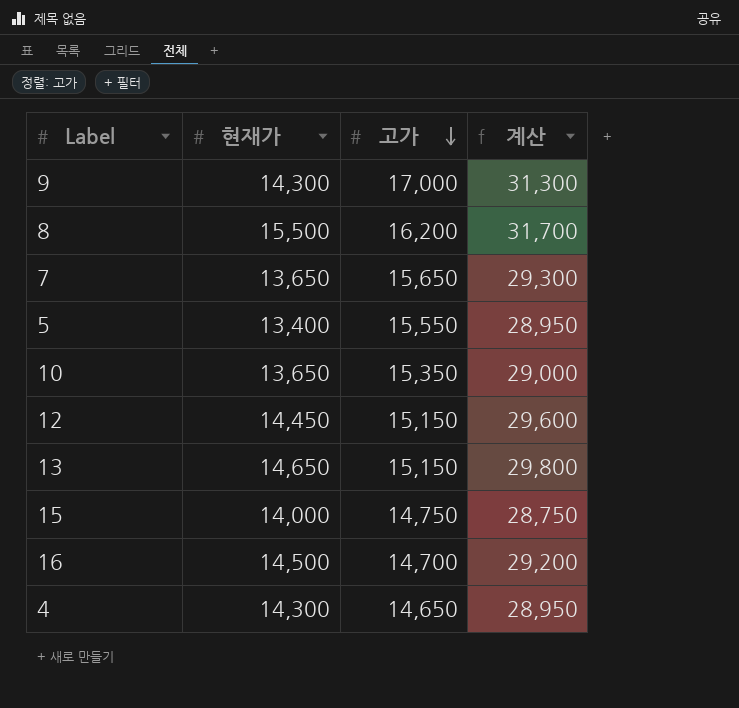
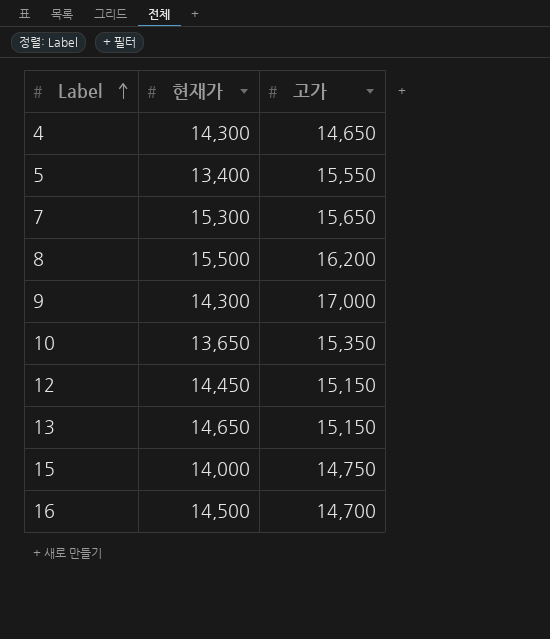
row order: 고가 descending -> Label ascending
column 계산 | formula: [현재가] + [고가] -> none
7 | 현재가: 13,650 -> 15,300

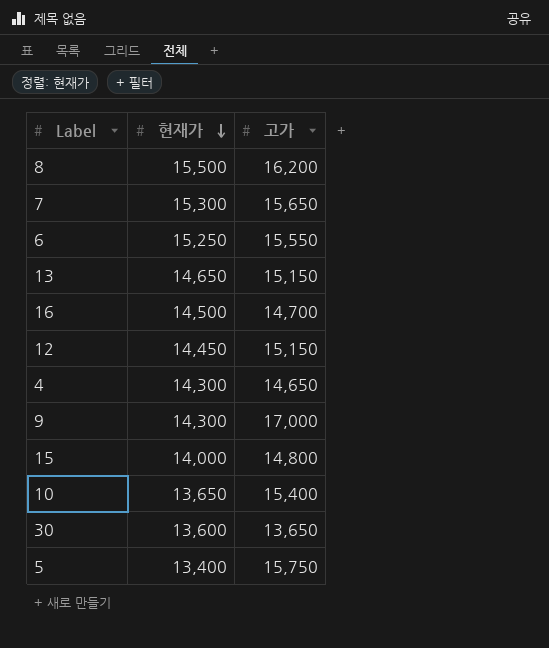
row order: Label ascending -> 현재가 descending
row 6: none -> 15,250 | 15,550
15 | 고가: 14,750 -> 14,800
10 | 고가: 15,350 -> 15,400
row 30: none -> 13,600 | 13,650
5 | 고가: 15,550 -> 15,750

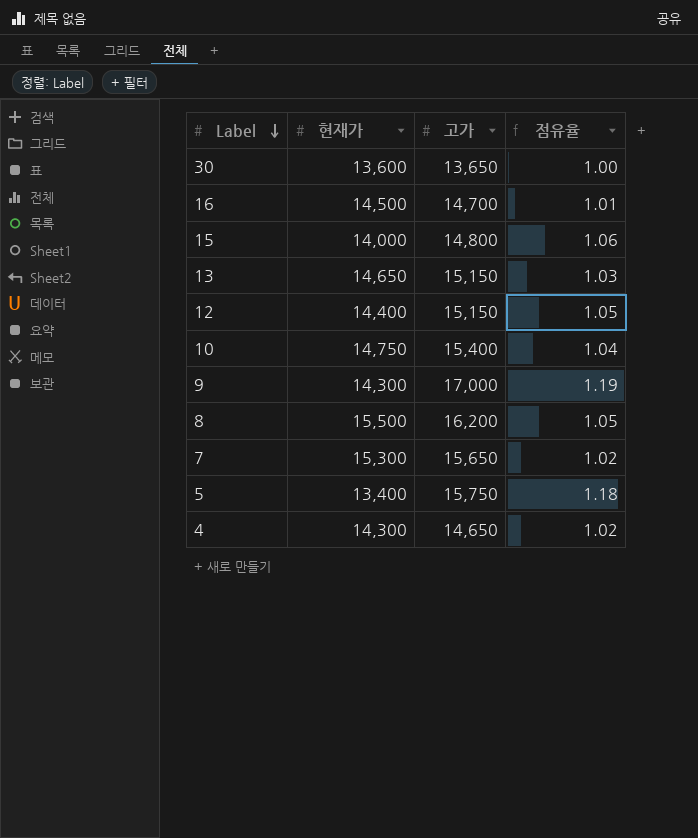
row order: 현재가 descending -> Label descending
column 점유율 | formula: none -> [고가] / [현재가]
row 6: 15,250 | 15,550 -> none
12 | 현재가: 14,450 -> 14,400
10 | 현재가: 13,650 -> 14,750

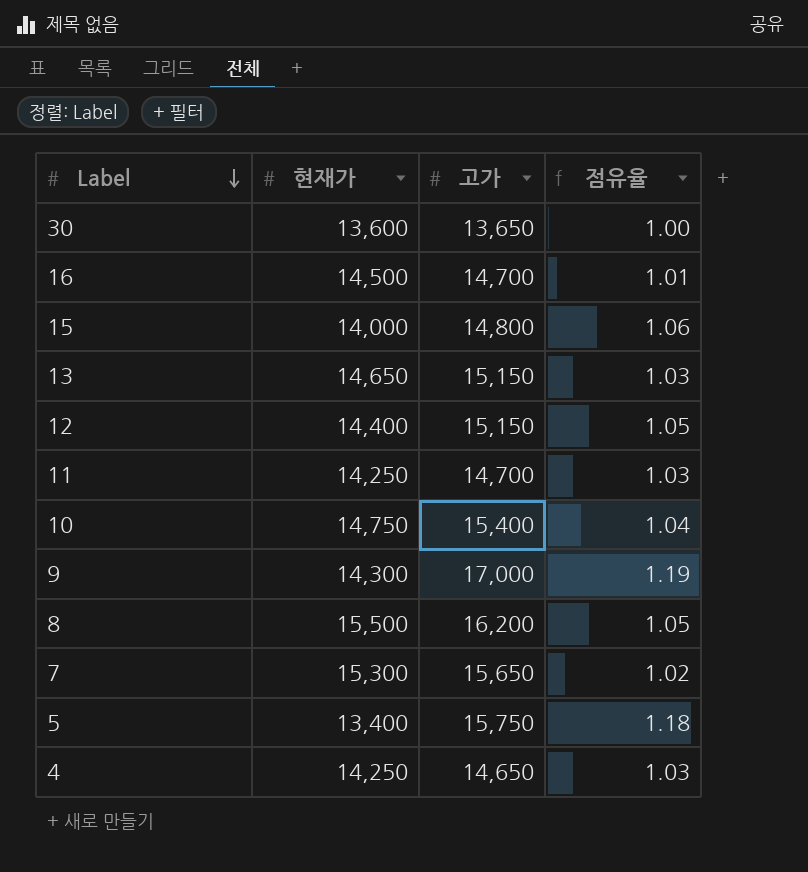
row 11: none -> 14,250 | 14,700 | 1.03
4 | 현재가: 14,300 -> 14,250
4 | 점유율: 1.02 -> 1.03

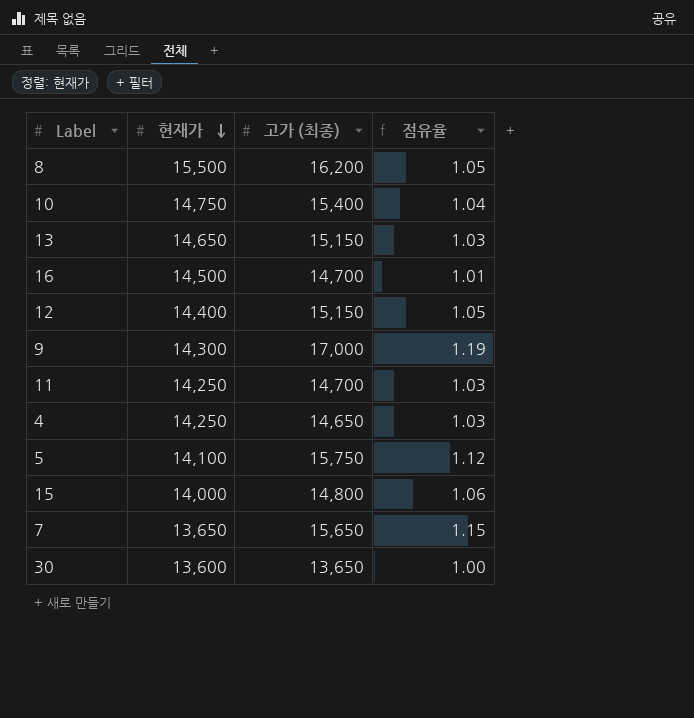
row order: Label descending -> 현재가 descending
column name: 고가 -> 고가 (최종)
5 | 현재가: 13,400 -> 14,100
5 | 점유율: 1.18 -> 1.12
7 | 현재가: 15,300 -> 13,650
7 | 점유율: 1.02 -> 1.15

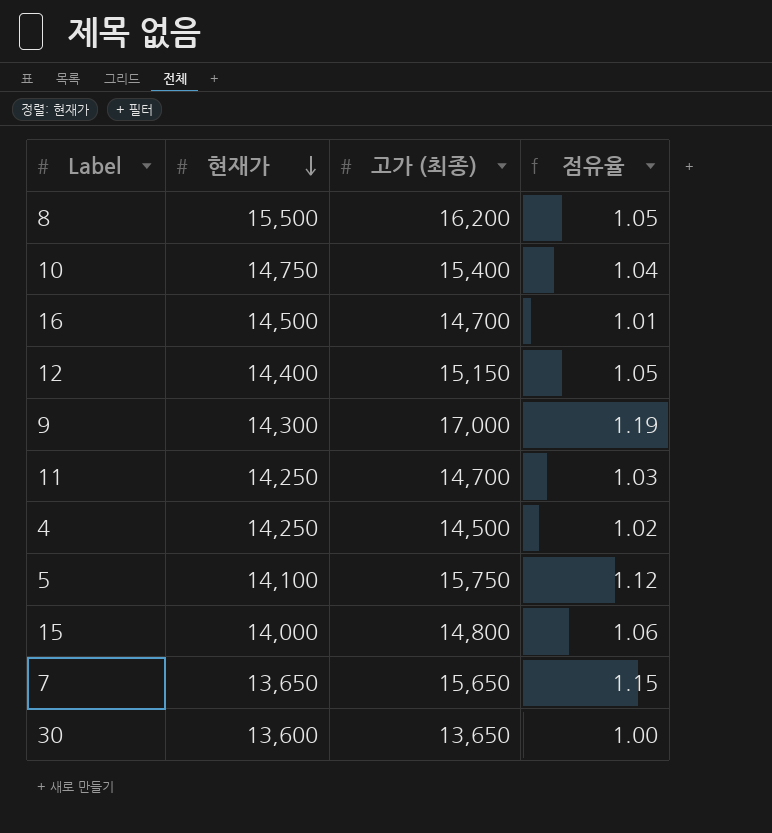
row 13: 14,650 | 15,150 | 1.03 -> none
4 | 고가 (최종): 14,650 -> 14,500
4 | 점유율: 1.03 -> 1.02

